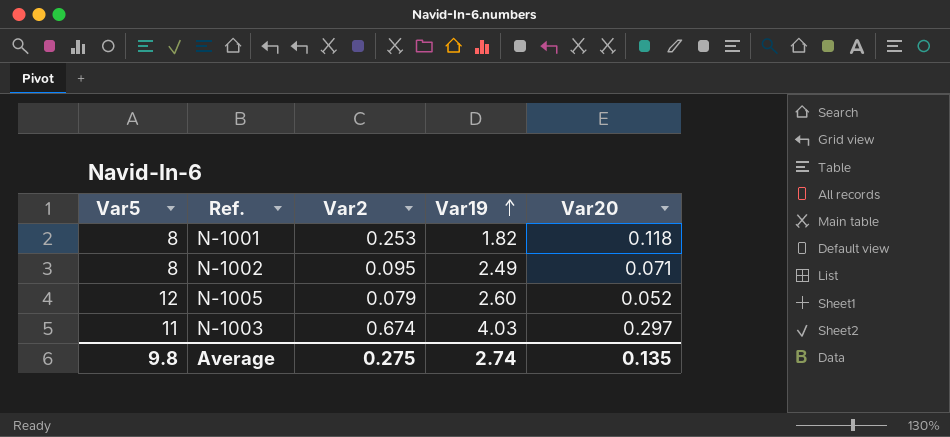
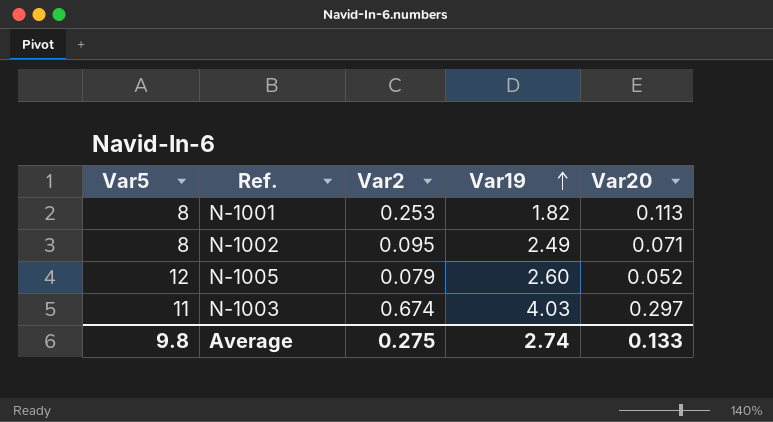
N-1001 | Var20: 0.118 -> 0.113
Average | Var20: 0.135 -> 0.133

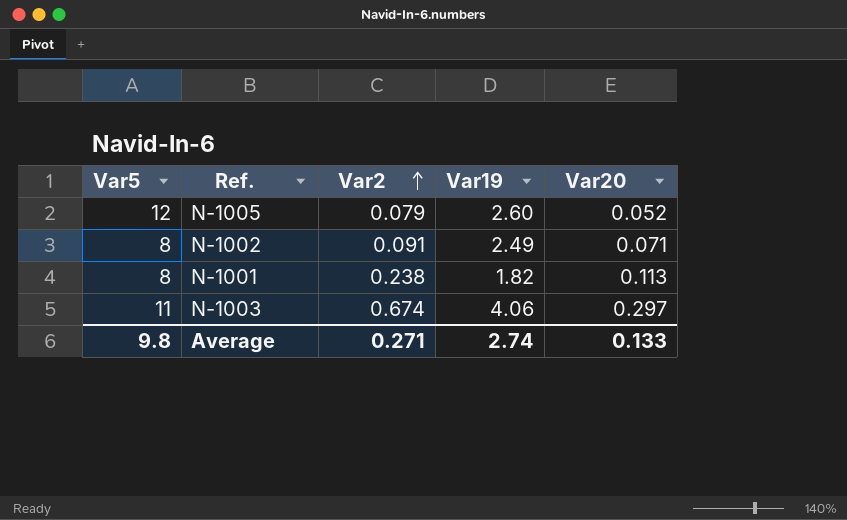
row order: Var19 ascending -> Var2 ascending
N-1002 | Var2: 0.095 -> 0.091
N-1001 | Var2: 0.253 -> 0.238
N-1003 | Var19: 4.03 -> 4.06
Average | Var2: 0.275 -> 0.271

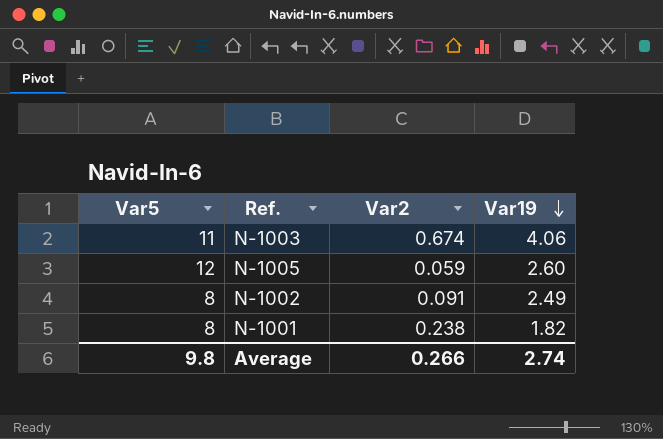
row order: Var2 ascending -> Var19 descending
column Var20 | position: 5 -> none
N-1005 | Var2: 0.079 -> 0.059
Average | Var2: 0.271 -> 0.266

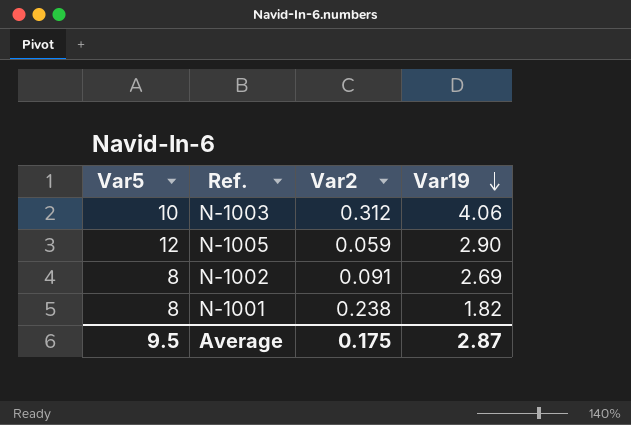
N-1003 | Var5: 11 -> 10
N-1003 | Var2: 0.674 -> 0.312
N-1005 | Var19: 2.60 -> 2.90
N-1002 | Var19: 2.49 -> 2.69
Average | Var5: 9.8 -> 9.5
Average | Var2: 0.266 -> 0.175
Average | Var19: 2.74 -> 2.87

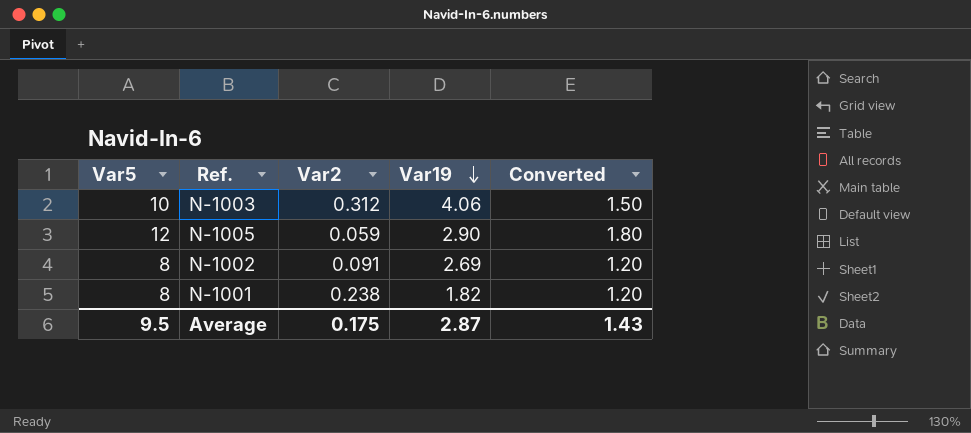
column Converted | formula: none -> [Var5] * 0.15

